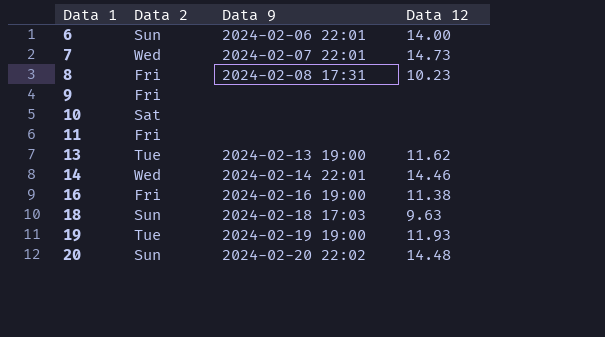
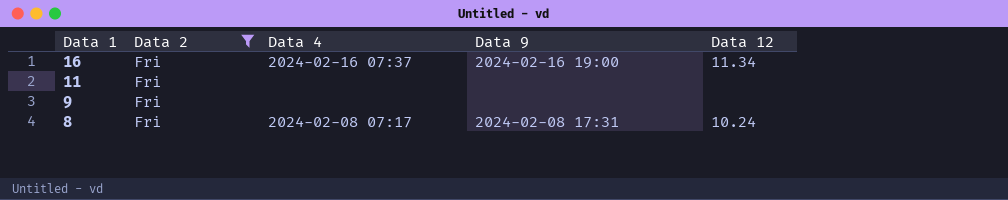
filter: none -> Data 2 = Fri
row order: Data 1 ascending -> Data 1 descending
column Data 4 | position: none -> 3
16 | Data 12: 11.38 -> 11.34
8 | Data 12: 10.23 -> 10.24

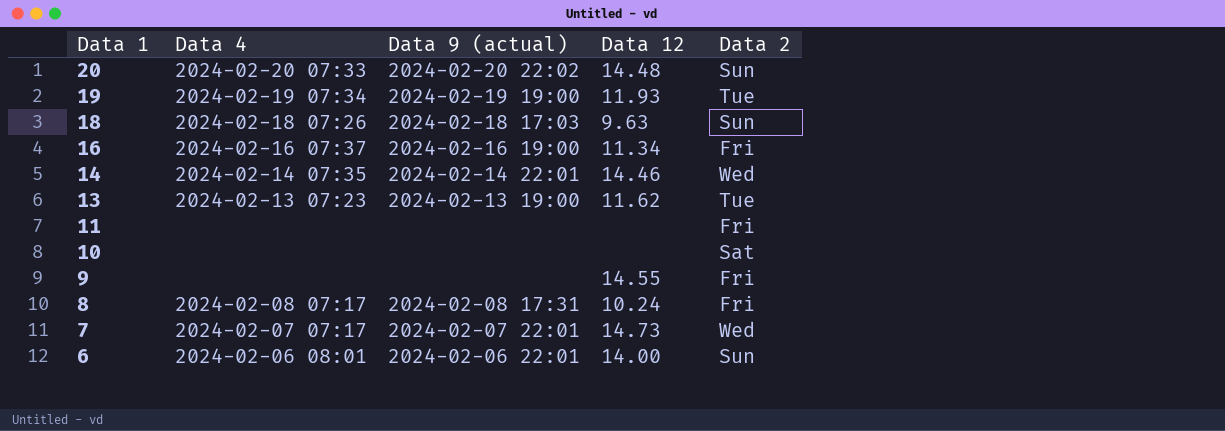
filter: Data 2 = Fri -> none
column name: Data 9 -> Data 9 (actual)
column Data 2 | position: 2 -> 5
9 | Data 12: none -> 14.55

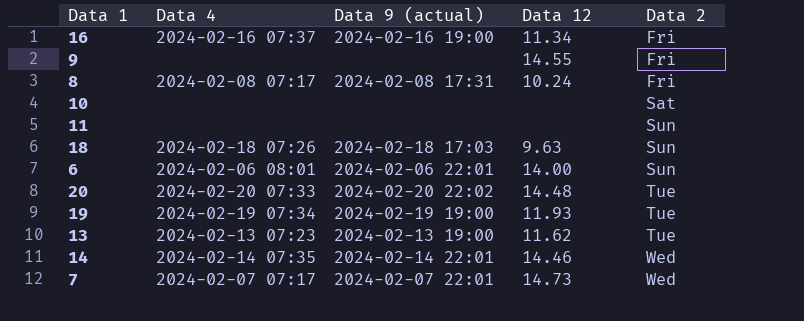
row order: Data 1 descending -> Data 2 ascending
11 | Data 2: Fri -> Sun
20 | Data 2: Sun -> Tue

